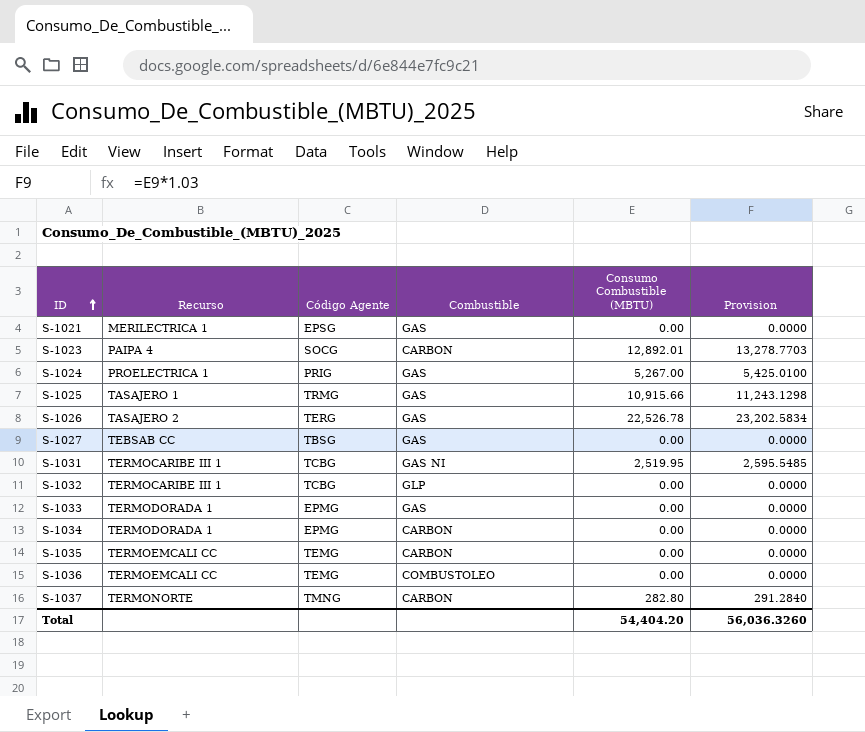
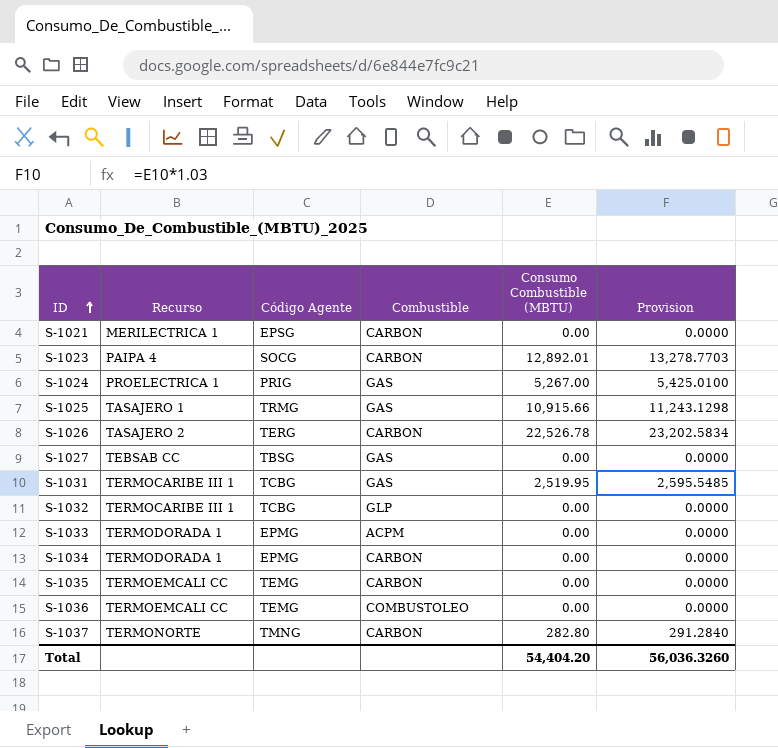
S-1021 | Combustible: GAS -> CARBON
S-1026 | Combustible: GAS -> CARBON
S-1031 | Combustible: GAS NI -> GAS
S-1033 | Combustible: GAS -> ACPM

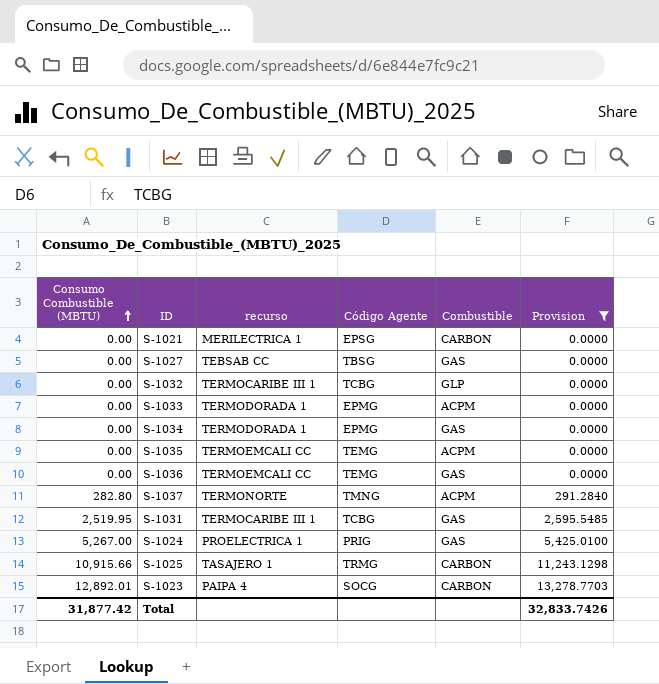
filter: none -> Provision != 23,202.5834
row order: ID ascending -> Consumo Combustible (MBTU) ascending
column Consumo Combustible (MBTU) | position: 5 -> 1
column name: Recurso -> recurso
S-1034 | Combustible: CARBON -> GAS
S-1035 | Combustible: CARBON -> ACPM
S-1036 | Combustible: COMBUSTOLEO -> GAS
S-1037 | Combustible: CARBON -> ACPM
S-1025 | Combustible: GAS -> CARBON
Total | Consumo Combustible (MBTU): 54,404.20 -> 31,877.42
Total | Provision: 56,036.3260 -> 32,833.7426

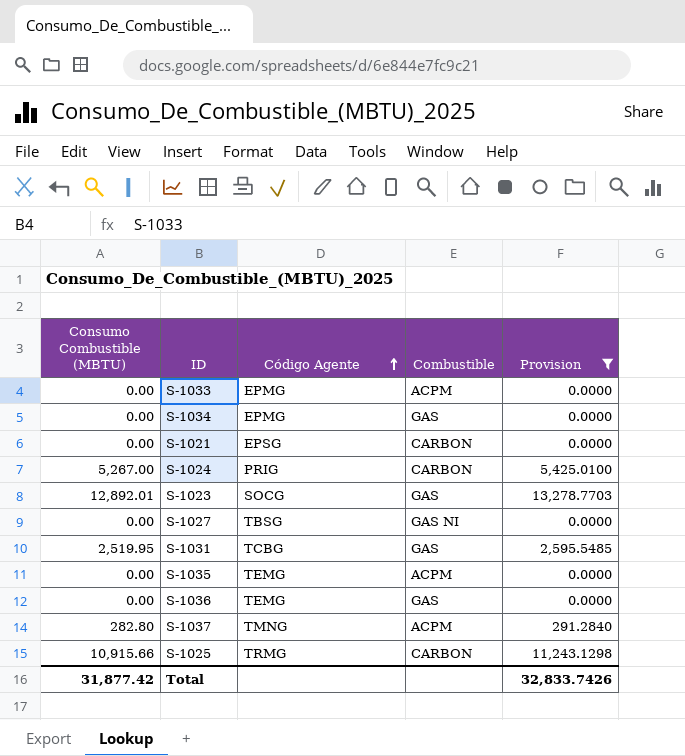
row order: Consumo Combustible (MBTU) ascending -> Código Agente ascending
column recurso | position: 3 -> none
row S-1032: 0.00 | TERMOCARIBE III 1 | TCBG | GLP | 0.0000 -> none
S-1024 | Combustible: GAS -> CARBON
S-1023 | Combustible: CARBON -> GAS
S-1027 | Combustible: GAS -> GAS NI

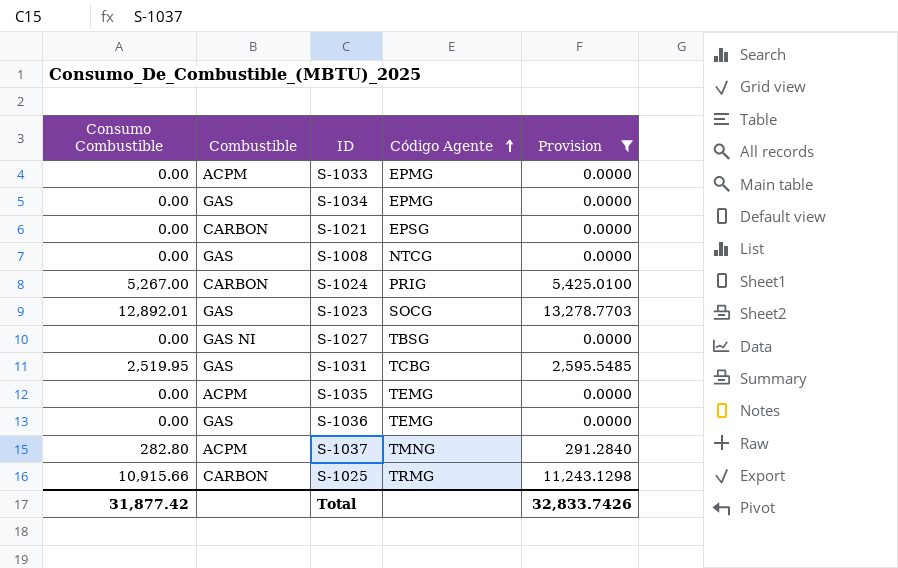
column name: Consumo Combustible (MBTU) -> Consumo Combustible
column Combustible | position: 4 -> 2
row S-1008: none -> 0.00 | GAS | NTCG | 0.0000

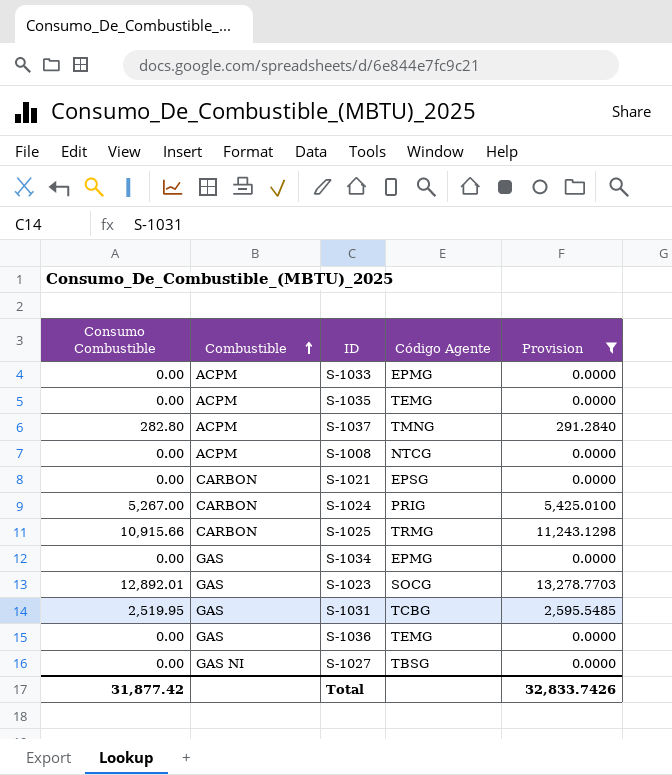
row order: Código Agente ascending -> Combustible ascending
S-1008 | Combustible: GAS -> ACPM

